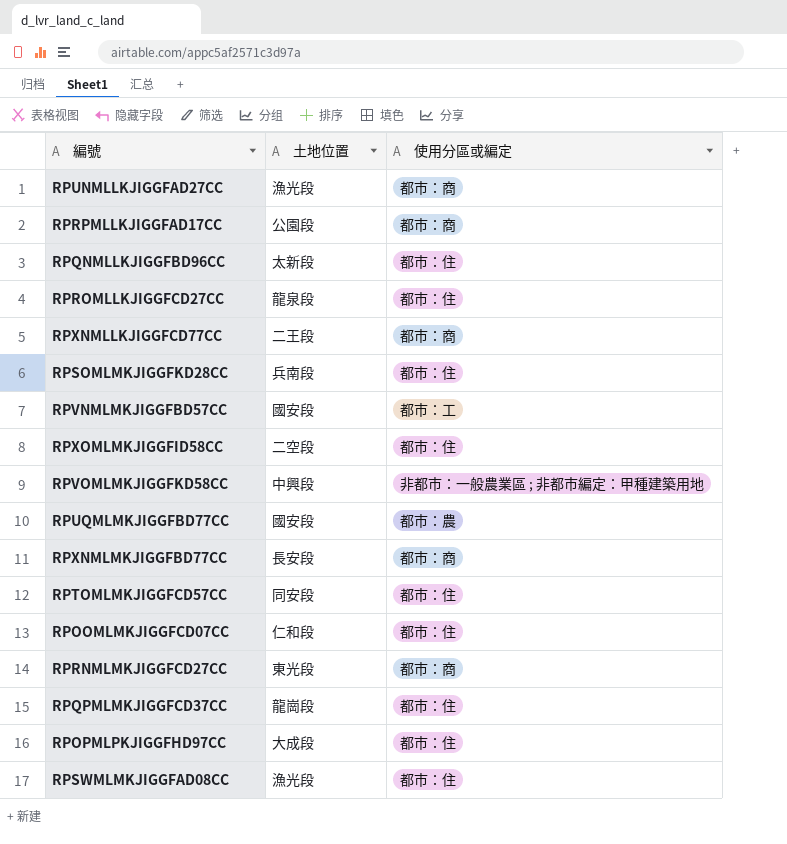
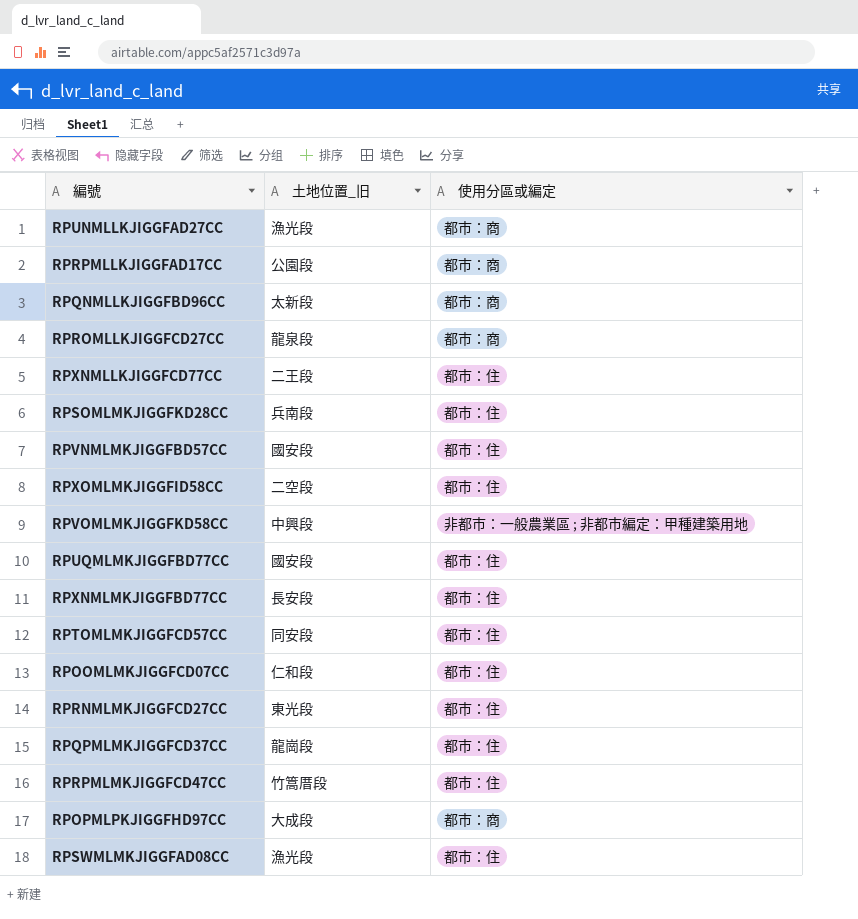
column name: 土地位置 -> 土地位置_旧
RPQNMLLKJIGGFBD96CC | 使用分區或編定: 都市：住 -> 都市：商
RPROMLLKJIGGFCD27CC | 使用分區或編定: 都市：住 -> 都市：商
RPXNMLLKJIGGFCD77CC | 使用分區或編定: 都市：商 -> 都市：住
RPVNMLMKJIGGFBD57CC | 使用分區或編定: 都市：工 -> 都市：住
RPUQMLMKJIGGFBD77CC | 使用分區或編定: 都市：農 -> 都市：住
RPXNMLMKJIGGFBD77CC | 使用分區或編定: 都市：商 -> 都市：住
RPRNMLMKJIGGFCD27CC | 使用分區或編定: 都市：商 -> 都市：住
row RPRPMLMKJIGGFCD47CC: none -> 竹篙厝段 | 都市：住
RPOPMLPKJIGGFHD97CC | 使用分區或編定: 都市：住 -> 都市：商

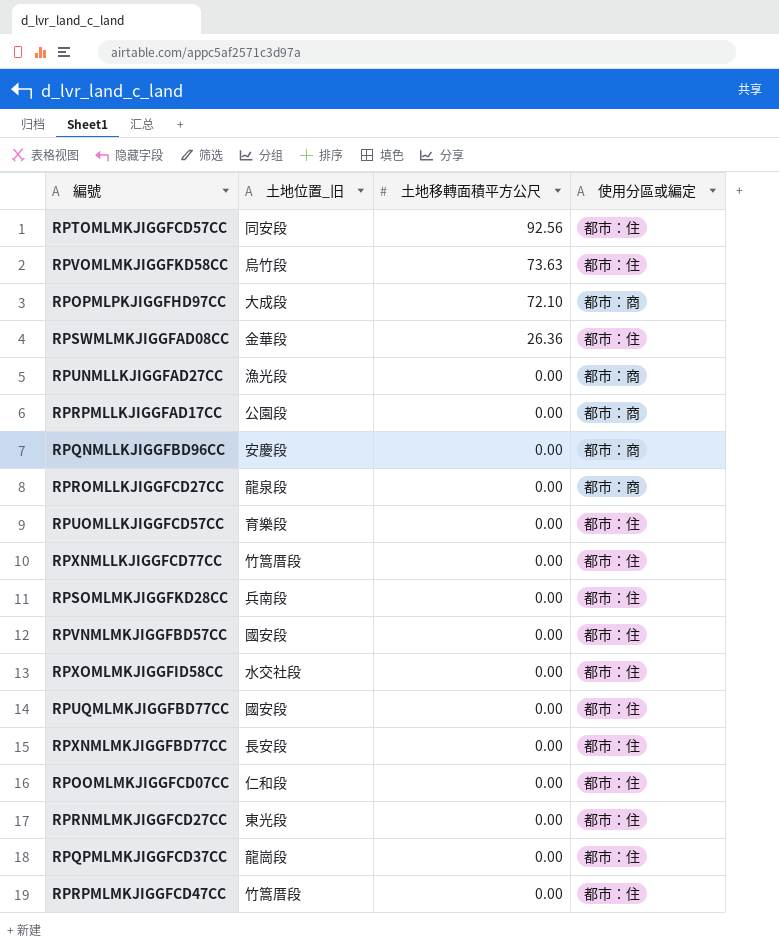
row order: none -> 土地移轉面積平方公尺 descending
column 土地移轉面積平方公尺 | position: none -> 3
RPVOMLMKJIGGFKD58CC | 土地位置_旧: 中興段 -> 烏竹段
RPVOMLMKJIGGFKD58CC | 使用分區或編定: 非都市：一般農業區 ; 非都市編定：甲種建築用地 -> 都市：住
RPSWMLMKJIGGFAD08CC | 土地位置_旧: 漁光段 -> 金華段
RPQNMLLKJIGGFBD96CC | 土地位置_旧: 太新段 -> 安慶段
row RPUOMLLKJIGGFCD57CC: none -> 育樂段 | 0.00 | 都市：住
RPXNMLLKJIGGFCD77CC | 土地位置_旧: 二王段 -> 竹篙厝段
RPXOMLMKJIGGFID58CC | 土地位置_旧: 二空段 -> 水交社段

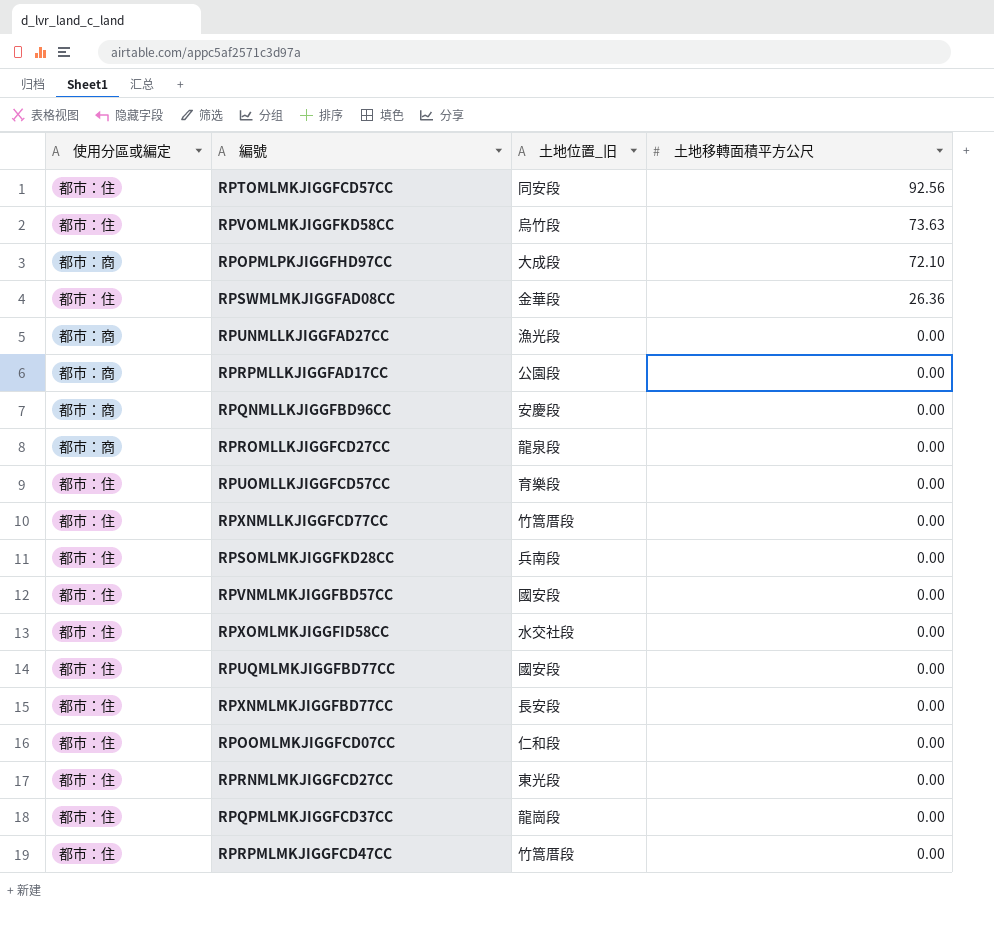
column 使用分區或編定 | position: 4 -> 1

